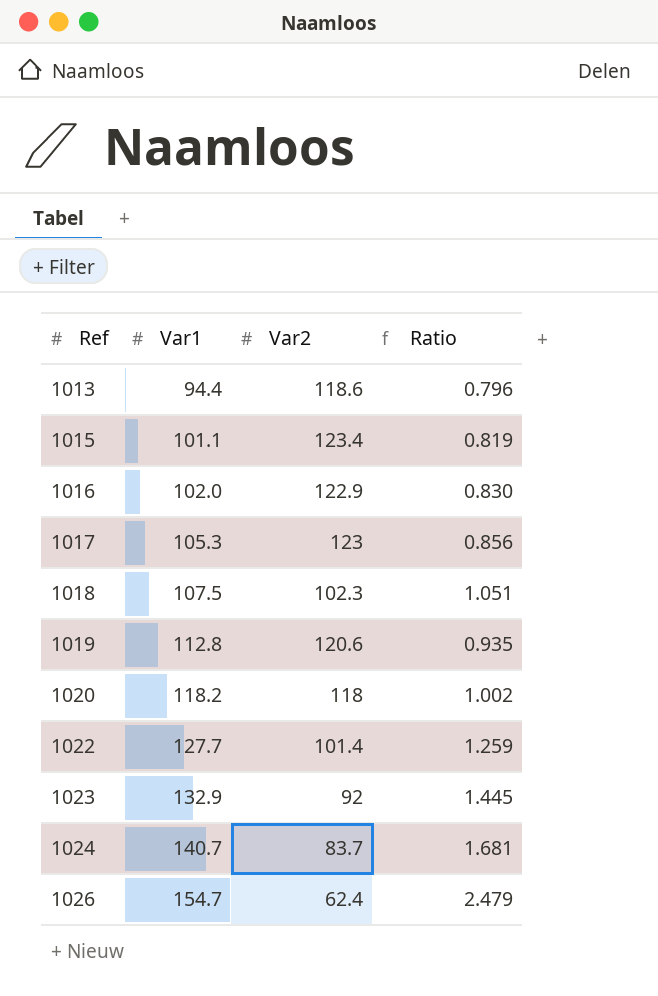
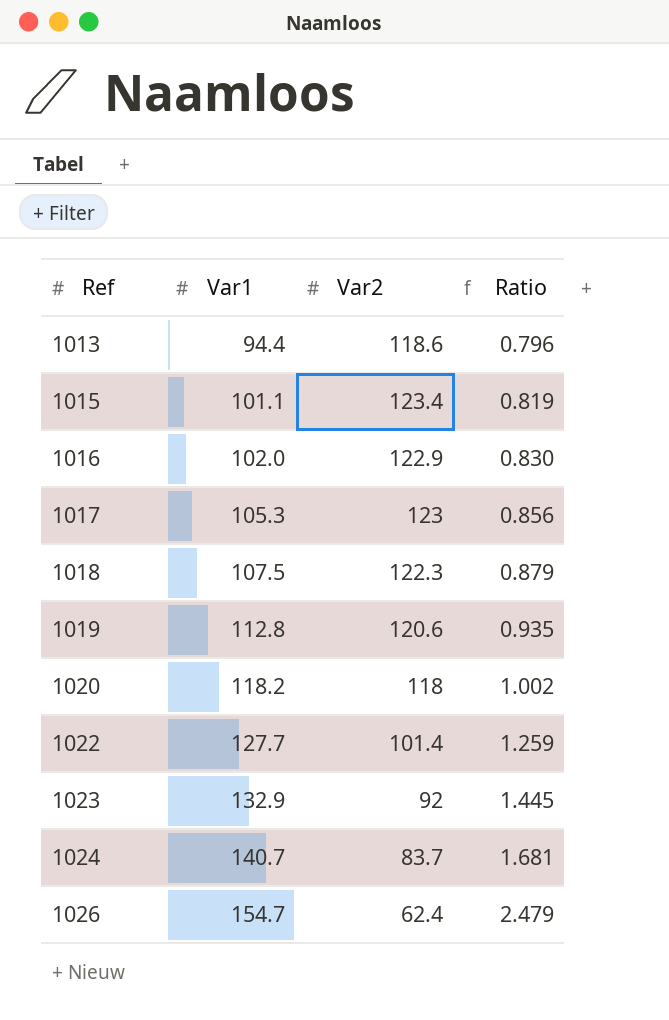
1018 | Var2: 102.3 -> 122.3
1018 | Ratio: 1.051 -> 0.879

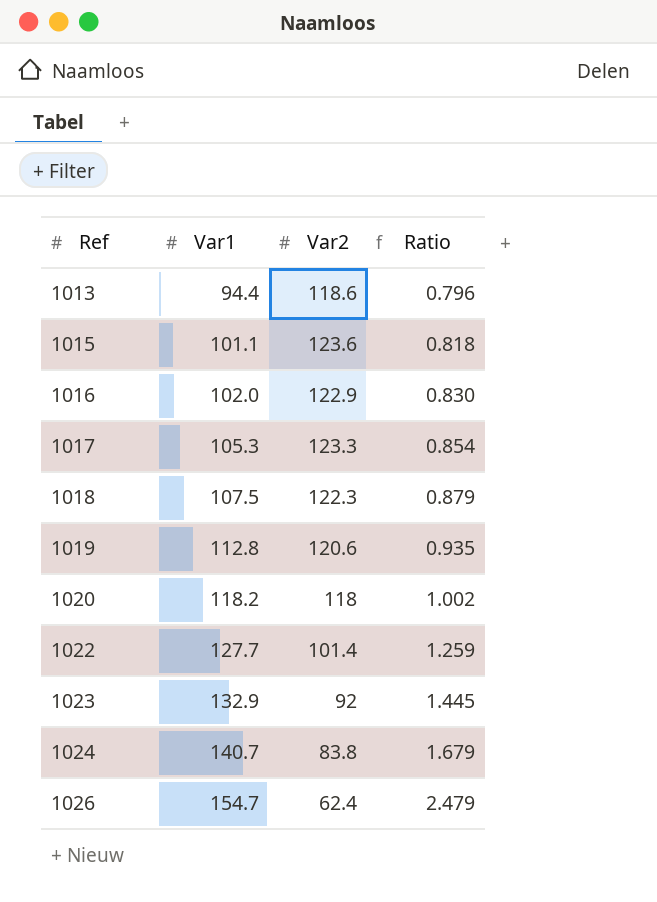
1015 | Var2: 123.4 -> 123.6
1015 | Ratio: 0.819 -> 0.818
1017 | Var2: 123 -> 123.3
1017 | Ratio: 0.856 -> 0.854
1024 | Var2: 83.7 -> 83.8
1024 | Ratio: 1.681 -> 1.679

